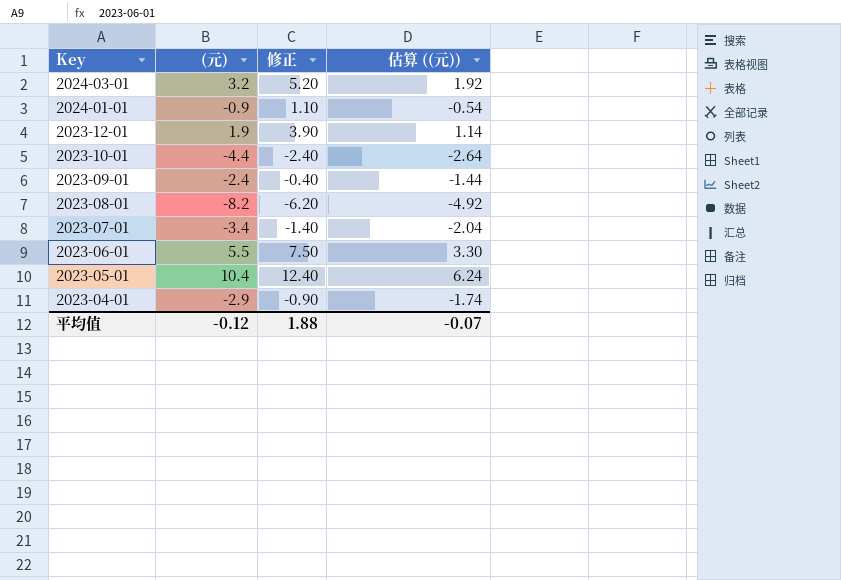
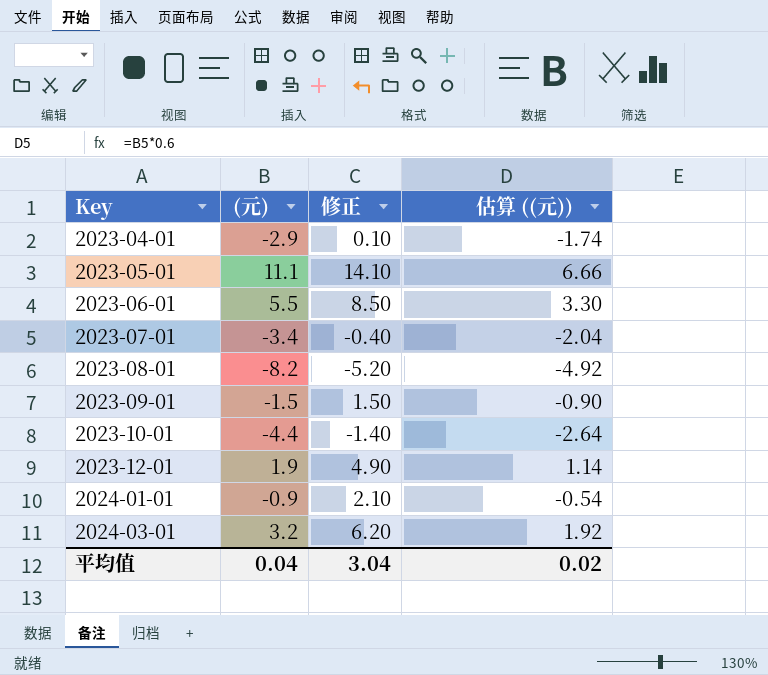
row order: Key descending -> Key ascending
column 修正 | formula: [(元)] + 2 -> [(元)] + 3
2023-05-01 | (元): 10.4 -> 11.1
2023-05-01 | 估算 ((元)): 6.24 -> 6.66
2023-09-01 | (元): -2.4 -> -1.5
2023-09-01 | 估算 ((元)): -1.44 -> -0.90
平均值 | (元): -0.12 -> 0.04
平均值 | 修正: 1.88 -> 3.04
平均值 | 估算 ((元)): -0.07 -> 0.02

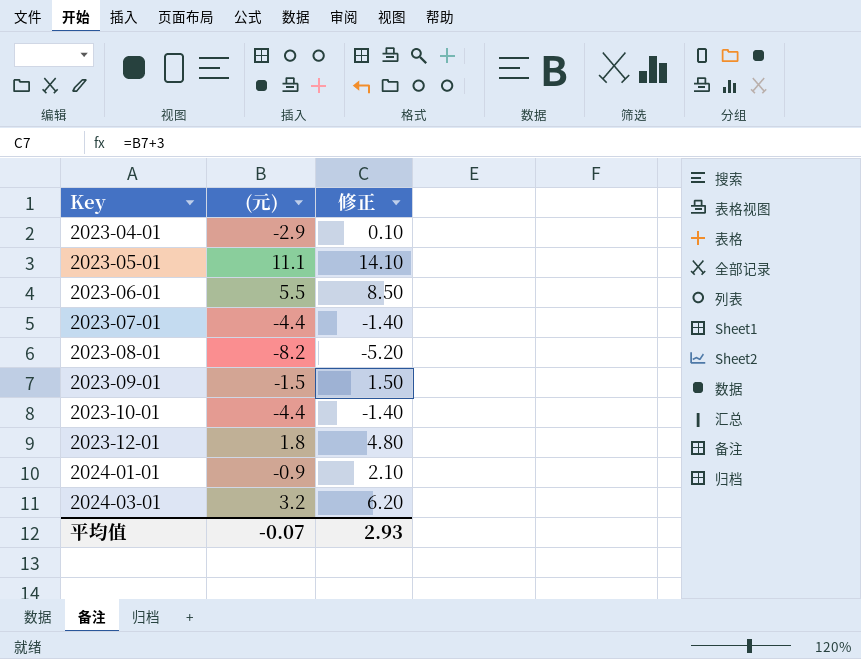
column 估算 ((元)) | formula: [(元)] * 0.6 -> none
2023-07-01 | (元): -3.4 -> -4.4
2023-07-01 | 修正: -0.40 -> -1.40
2023-12-01 | (元): 1.9 -> 1.8
2023-12-01 | 修正: 4.90 -> 4.80
平均值 | (元): 0.04 -> -0.07
平均值 | 修正: 3.04 -> 2.93

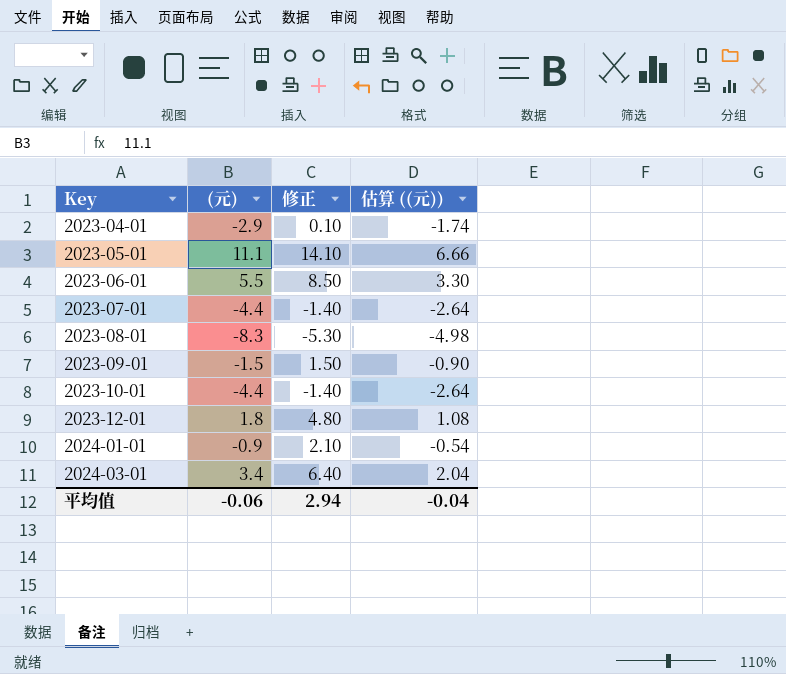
column 估算 ((元)) | formula: none -> [(元)] * 0.6
2023-08-01 | (元): -8.2 -> -8.3
2023-08-01 | 修正: -5.20 -> -5.30
2024-03-01 | (元): 3.2 -> 3.4
2024-03-01 | 修正: 6.20 -> 6.40
平均值 | (元): -0.07 -> -0.06
平均值 | 修正: 2.93 -> 2.94

